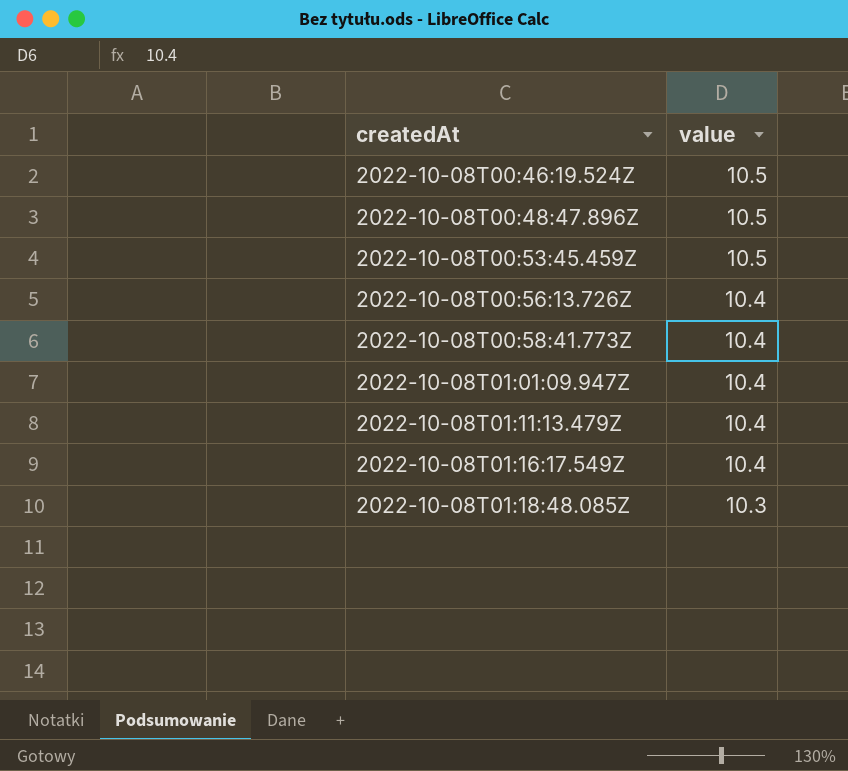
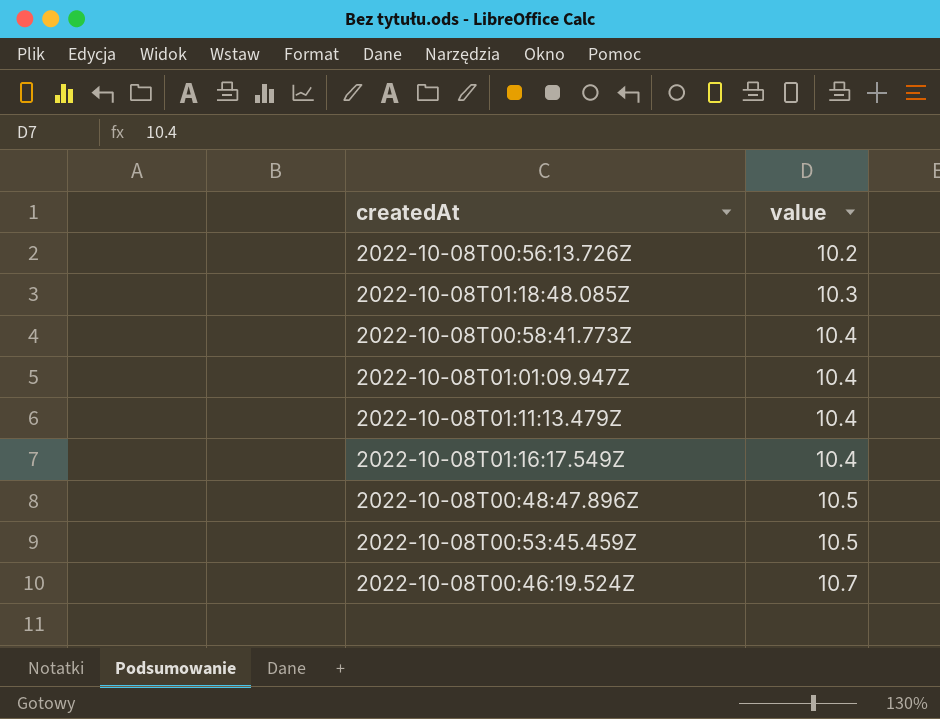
row order: createdAt ascending -> value ascending
2022-10-08T00:56:13.726Z | value: 10.4 -> 10.2
2022-10-08T00:46:19.524Z | value: 10.5 -> 10.7

